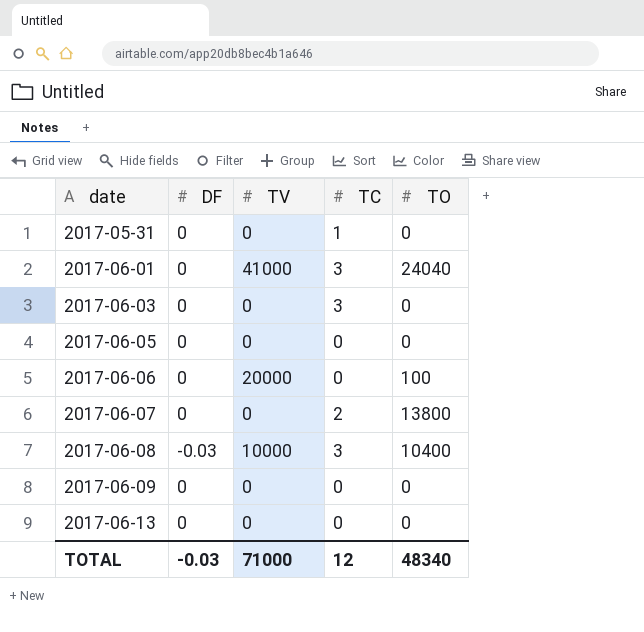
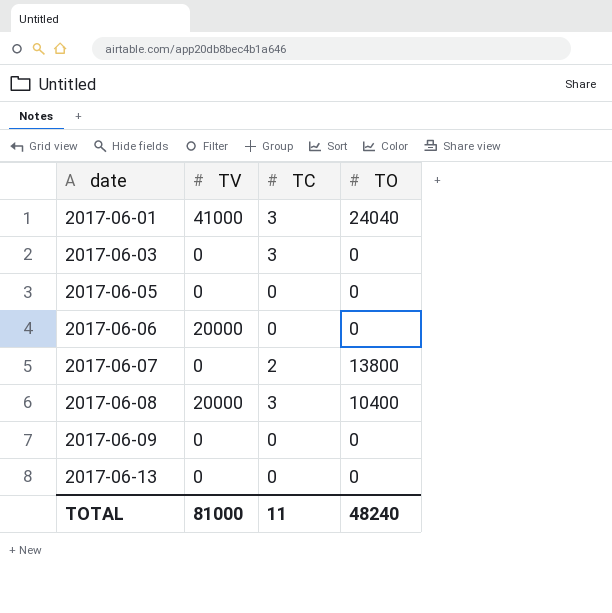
column DF | position: 2 -> none
row 2017-05-31: 0 | 0 | 1 | 0 -> none
2017-06-06 | TO: 100 -> 0
2017-06-08 | TV: 10000 -> 20000
TOTAL | TV: 71000 -> 81000
TOTAL | TC: 12 -> 11
TOTAL | TO: 48340 -> 48240

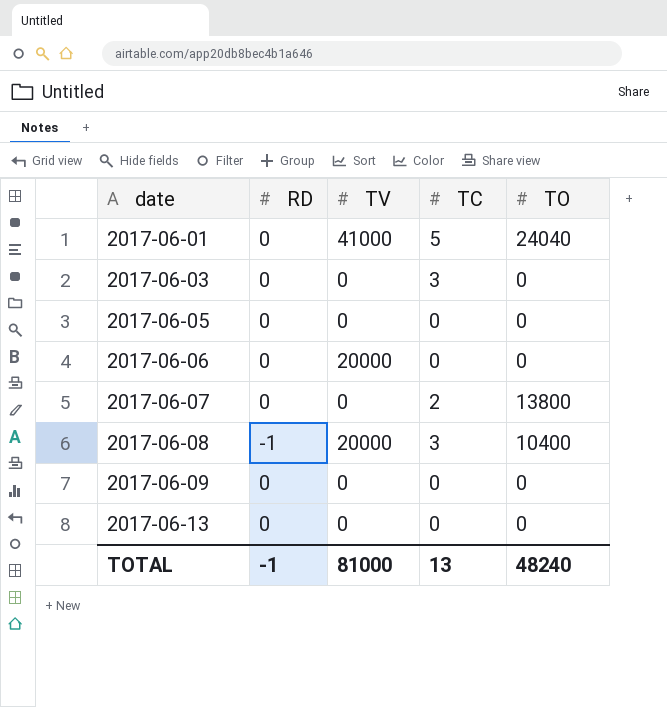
column RD | position: none -> 2
2017-06-01 | TC: 3 -> 5
TOTAL | TC: 11 -> 13

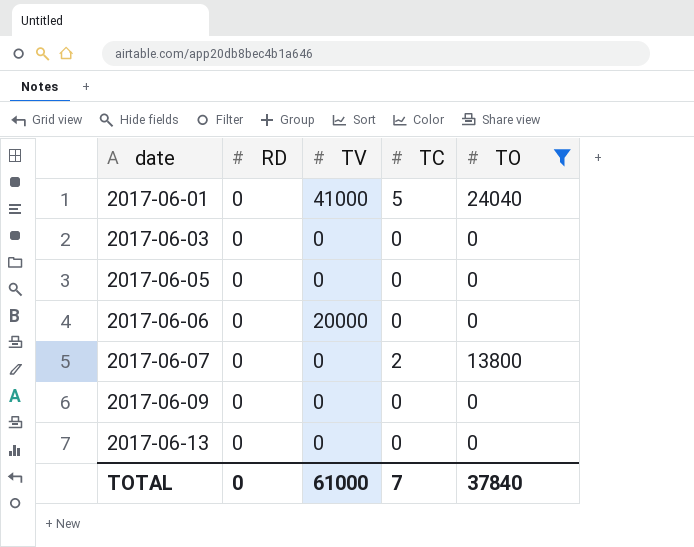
filter: none -> TO != 10400
2017-06-03 | TC: 3 -> 0
TOTAL | RD: -1 -> 0
TOTAL | TV: 81000 -> 61000
TOTAL | TC: 13 -> 7
TOTAL | TO: 48240 -> 37840

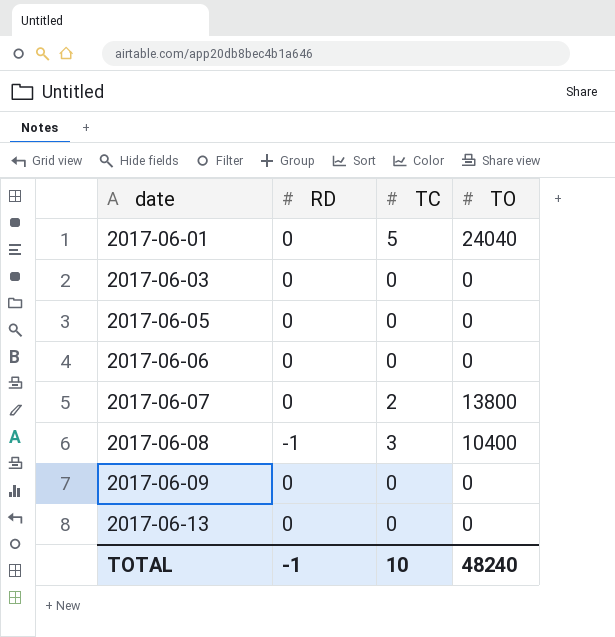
filter: TO != 10400 -> none
column TV | position: 3 -> none
TOTAL | RD: 0 -> -1
TOTAL | TC: 7 -> 10
TOTAL | TO: 37840 -> 48240

